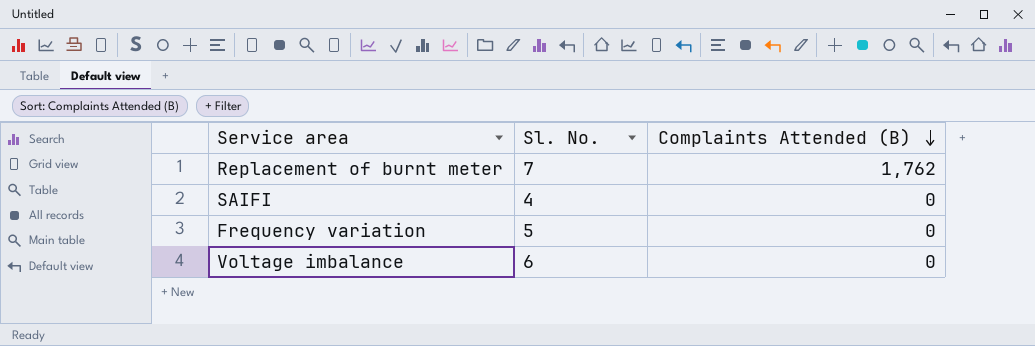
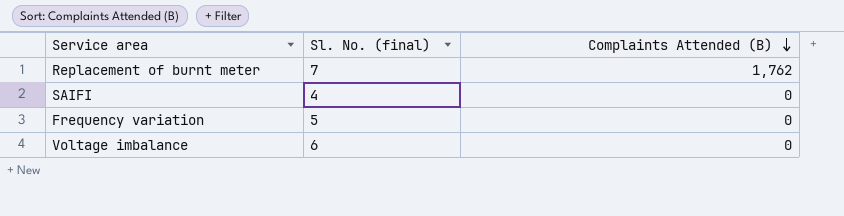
column name: Sl. No. -> Sl. No. (final)

